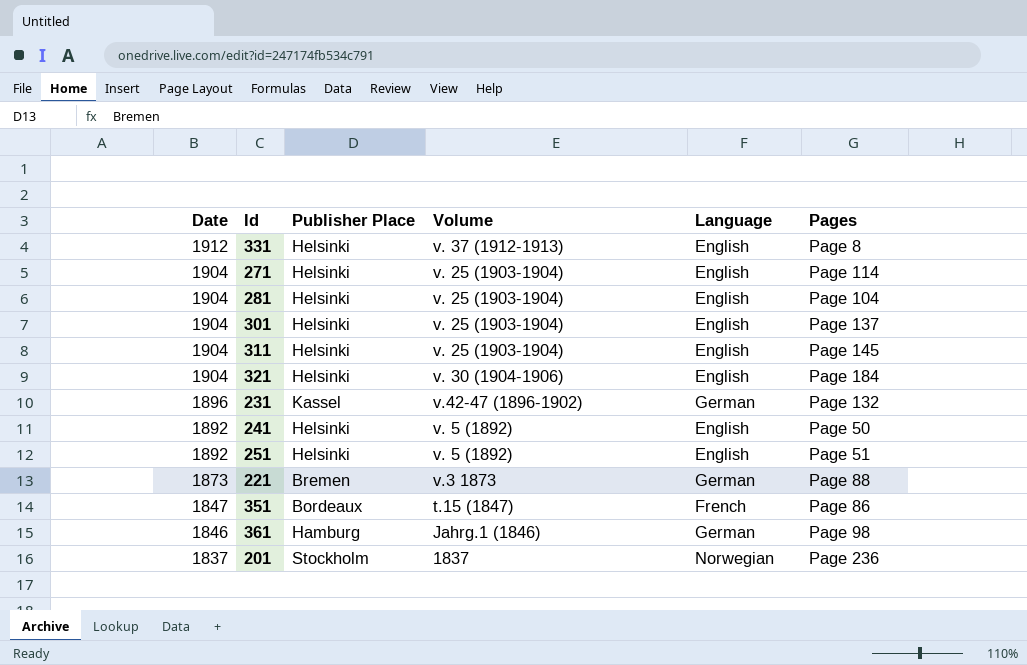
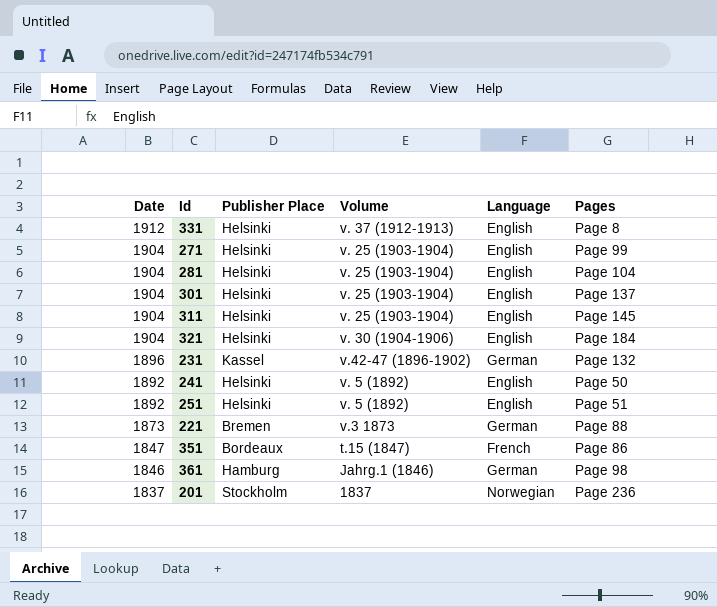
271 | Pages: Page 114 -> Page 99

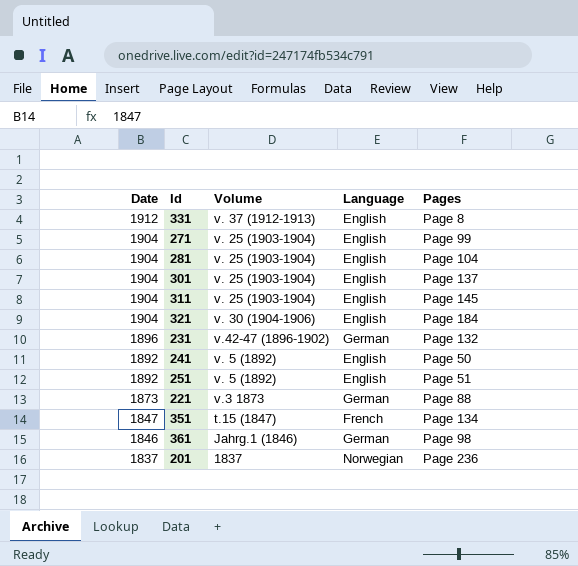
column Publisher Place | position: 3 -> none
351 | Pages: Page 86 -> Page 134

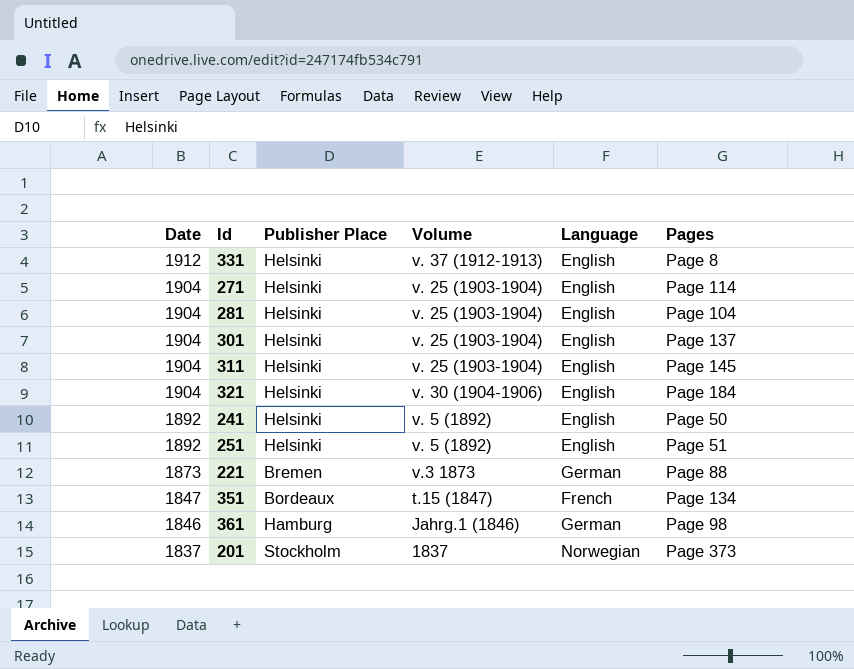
column Publisher Place | position: none -> 3
row 231: 1896 | v.42-47 (1896-1902) | German | Page 132 -> none
271 | Pages: Page 99 -> Page 114
201 | Pages: Page 236 -> Page 373

